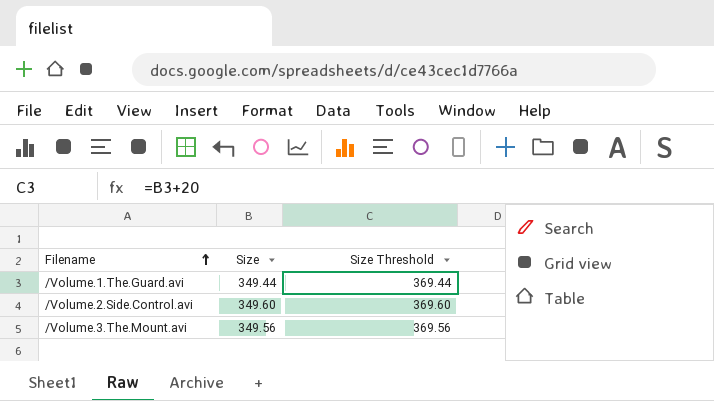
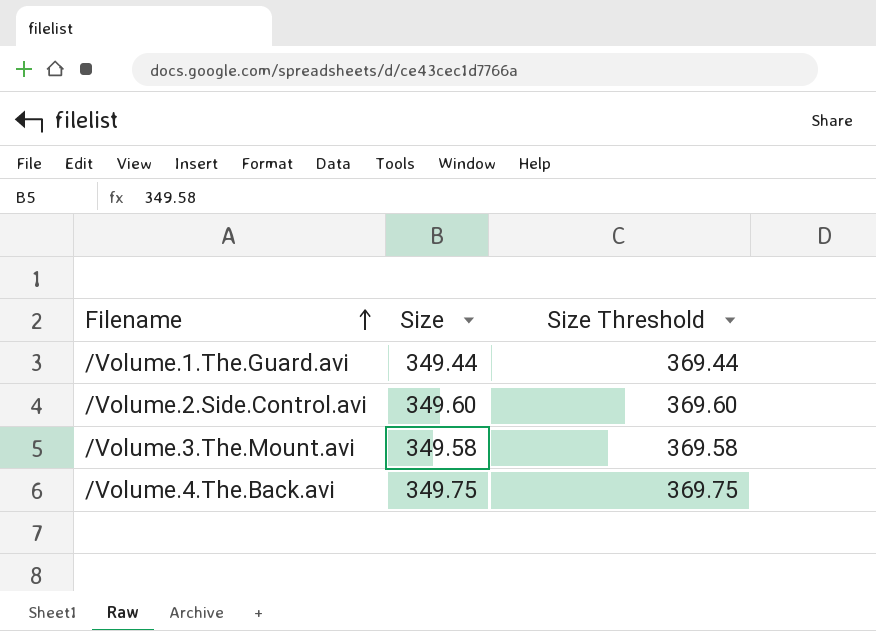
/Volume.3.The.Mount.avi | Size: 349.56 -> 349.58
/Volume.3.The.Mount.avi | Size Threshold: 369.56 -> 369.58
row /Volume.4.The.Back.avi: none -> 349.75 | 369.75

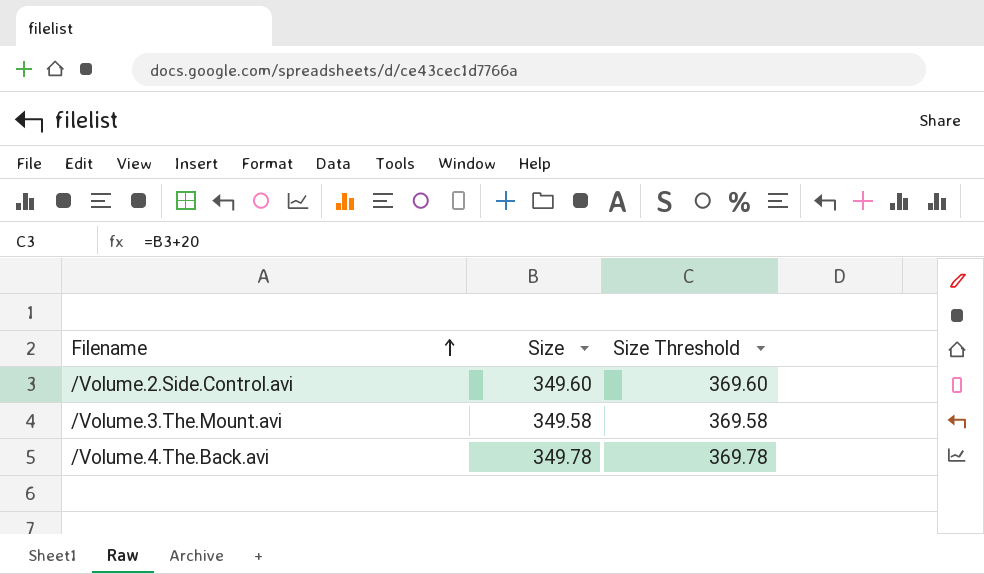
row /Volume.1.The.Guard.avi: 349.44 | 369.44 -> none
/Volume.4.The.Back.avi | Size: 349.75 -> 349.78
/Volume.4.The.Back.avi | Size Threshold: 369.75 -> 369.78

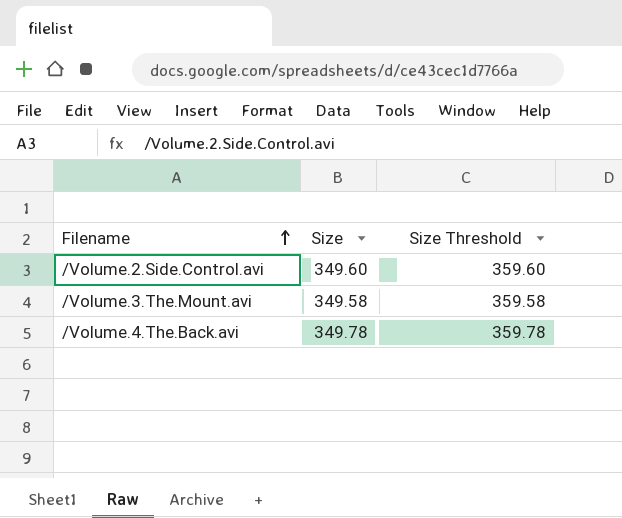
column Size Threshold | formula: [Size] + 20 -> [Size] + 10

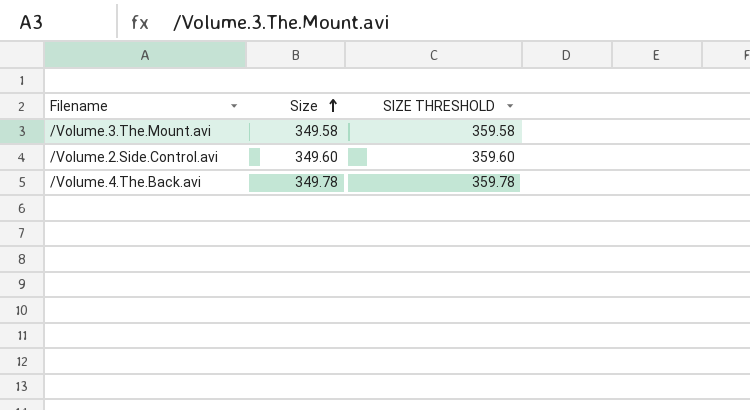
row order: Filename ascending -> Size ascending
column name: Size Threshold -> SIZE THRESHOLD

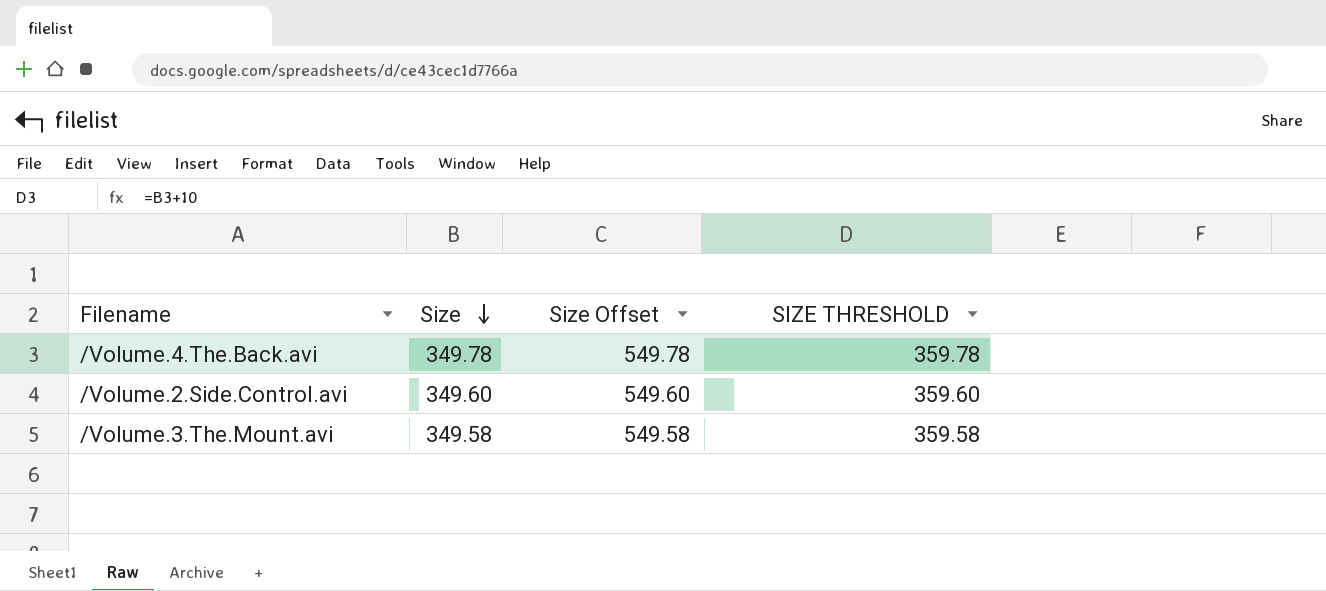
row order: Size ascending -> Size descending
column Size Offset | formula: none -> [Size] + 200

